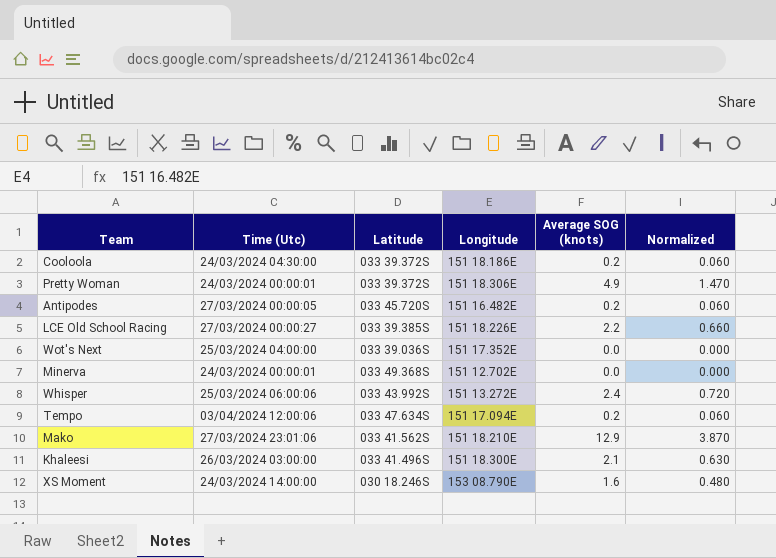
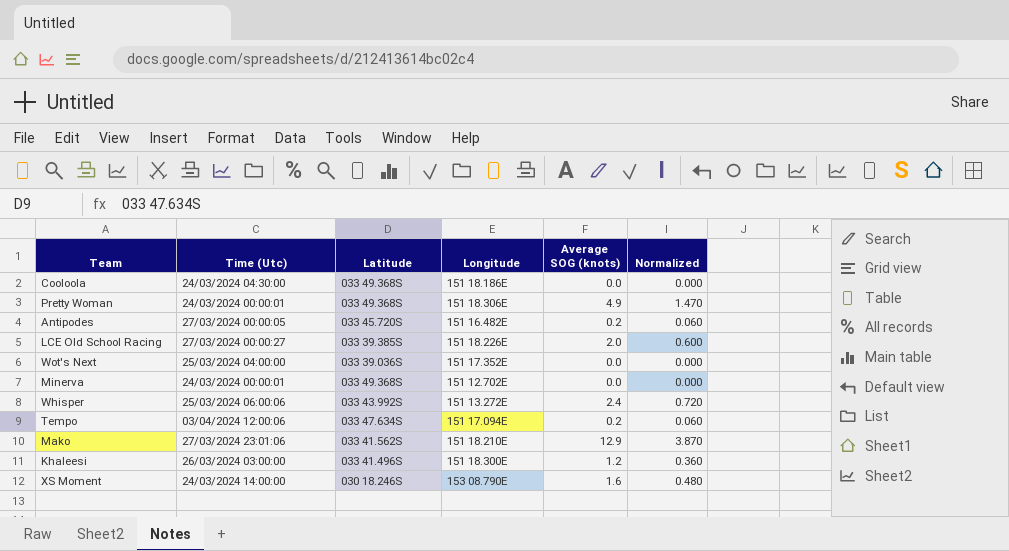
Cooloola | Latitude: 033 39.372S -> 033 49.368S
Cooloola | Average SOG (knots): 0.2 -> 0.0
Cooloola | Normalized: 0.060 -> 0.000
Pretty Woman | Latitude: 033 39.372S -> 033 49.368S
LCE Old School Racing | Average SOG (knots): 2.2 -> 2.0
LCE Old School Racing | Normalized: 0.660 -> 0.600
Khaleesi | Average SOG (knots): 2.1 -> 1.2
Khaleesi | Normalized: 0.630 -> 0.360

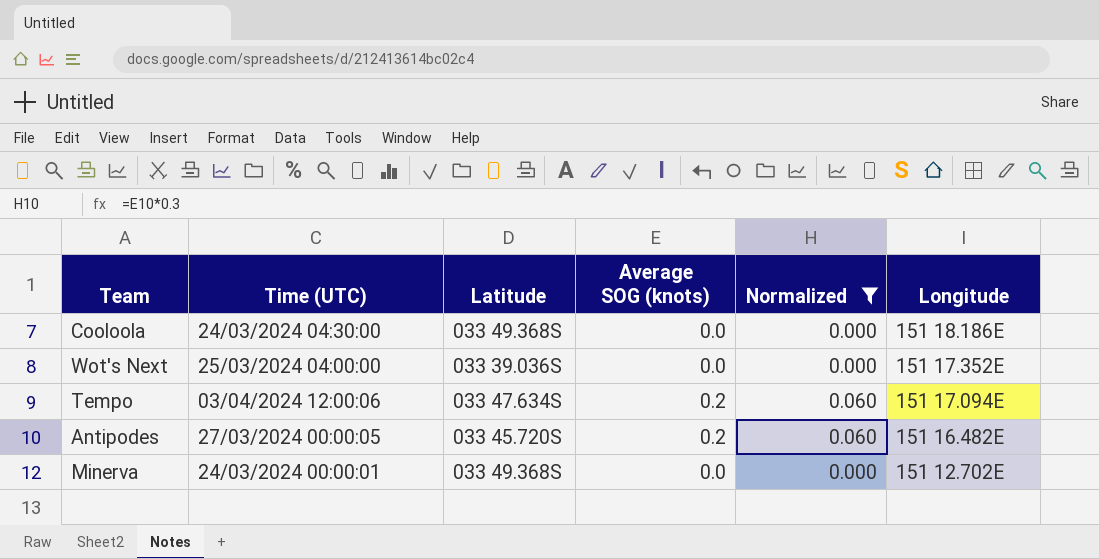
filter: none -> Normalized <= 0.060
row order: none -> Longitude descending
column name: Time (Utc) -> Time (UTC)
column Longitude | position: 4 -> 6

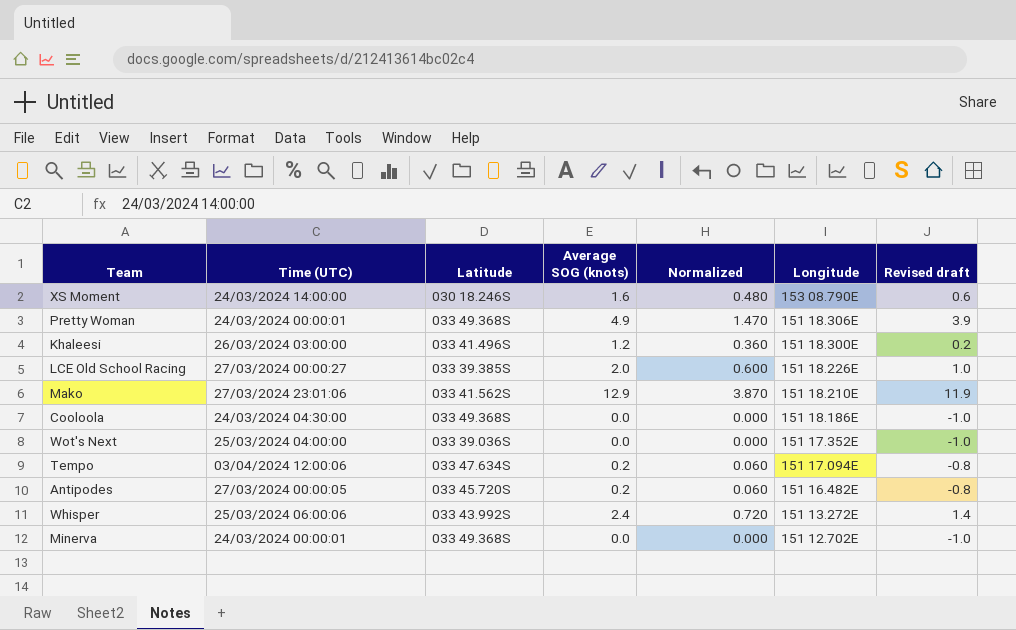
filter: Normalized <= 0.060 -> none
column Revised draft | formula: none -> [Average SOG (knots)] - 1

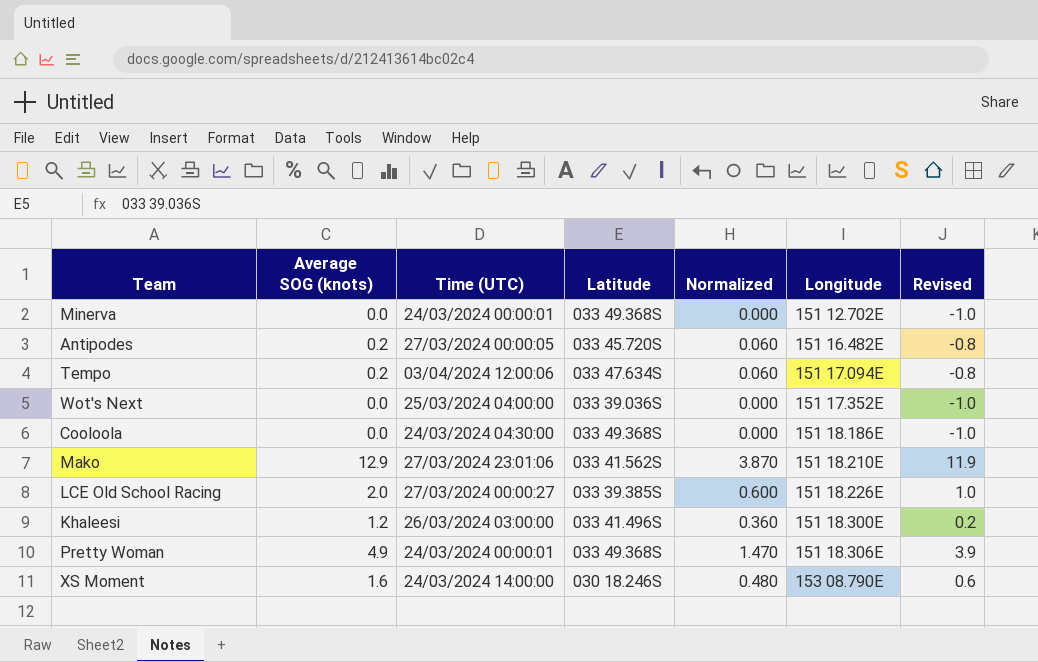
row order: Longitude descending -> Longitude ascending
column Average SOG (knots) | position: 4 -> 2
column name: Revised draft -> Revised
row Whisper: 25/03/2024 06:00:06 | 033 43.992S | 2.4 | 0.720 | 151 13.272E | 1.4 -> none

